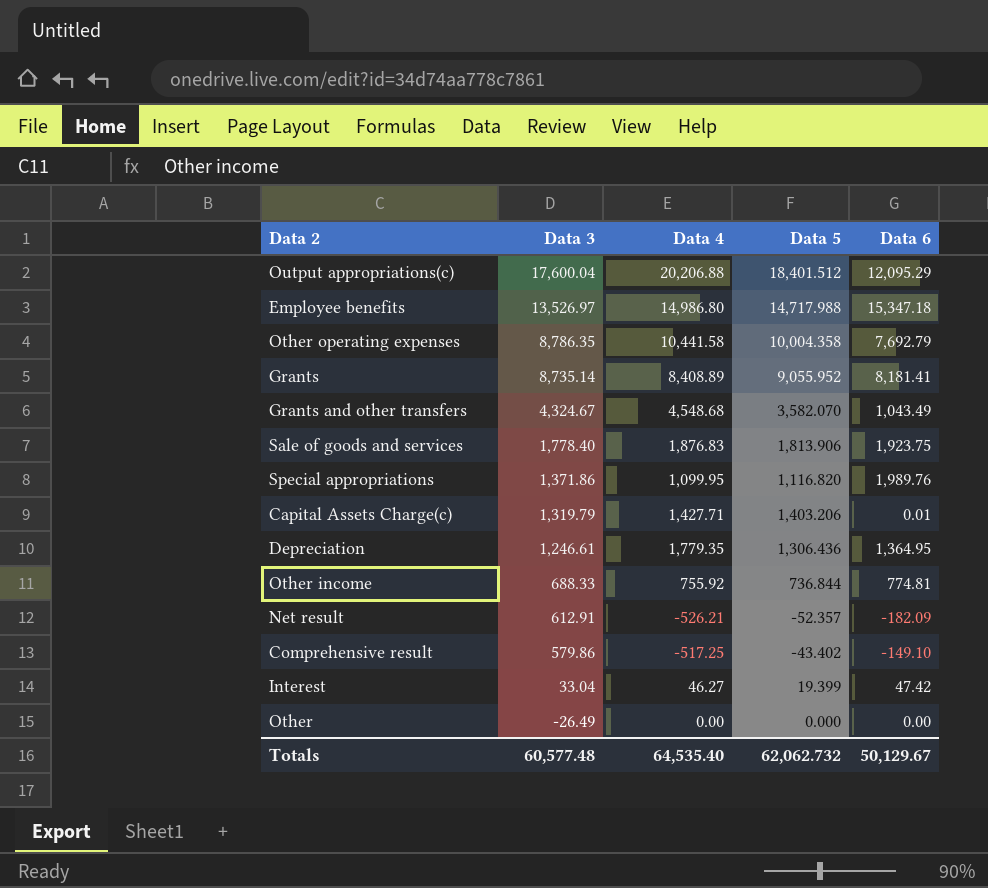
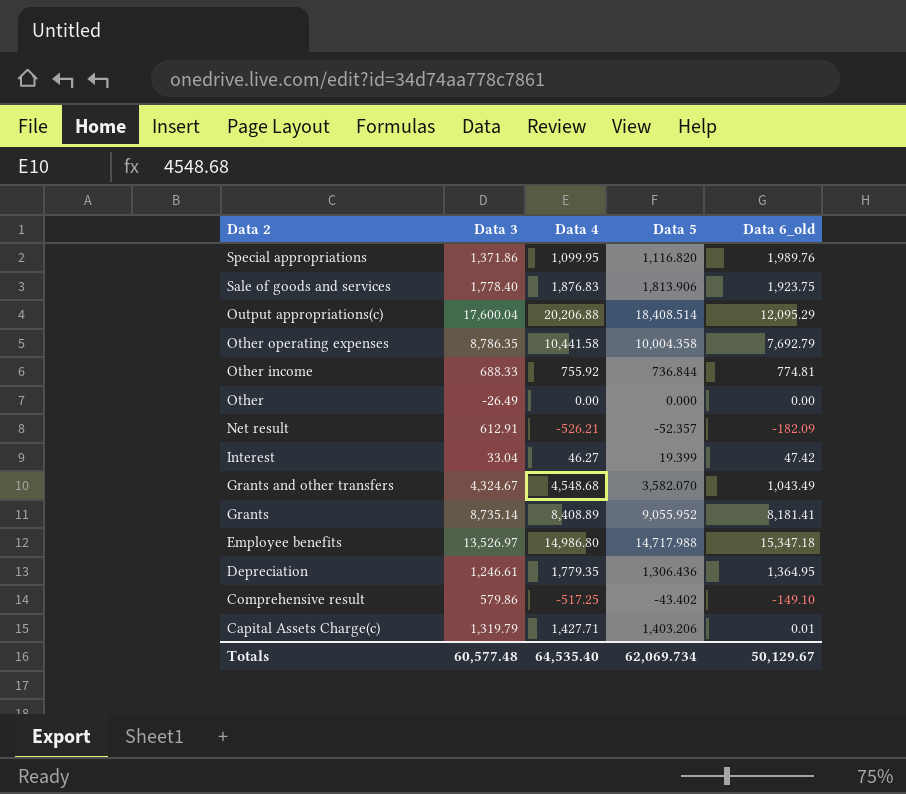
row order: Data 3 descending -> Data 2 descending
column name: Data 6 -> Data 6_old
Output appropriations(c) | Data 5: 18,401.512 -> 18,408.514
Totals | Data 5: 62,062.732 -> 62,069.734

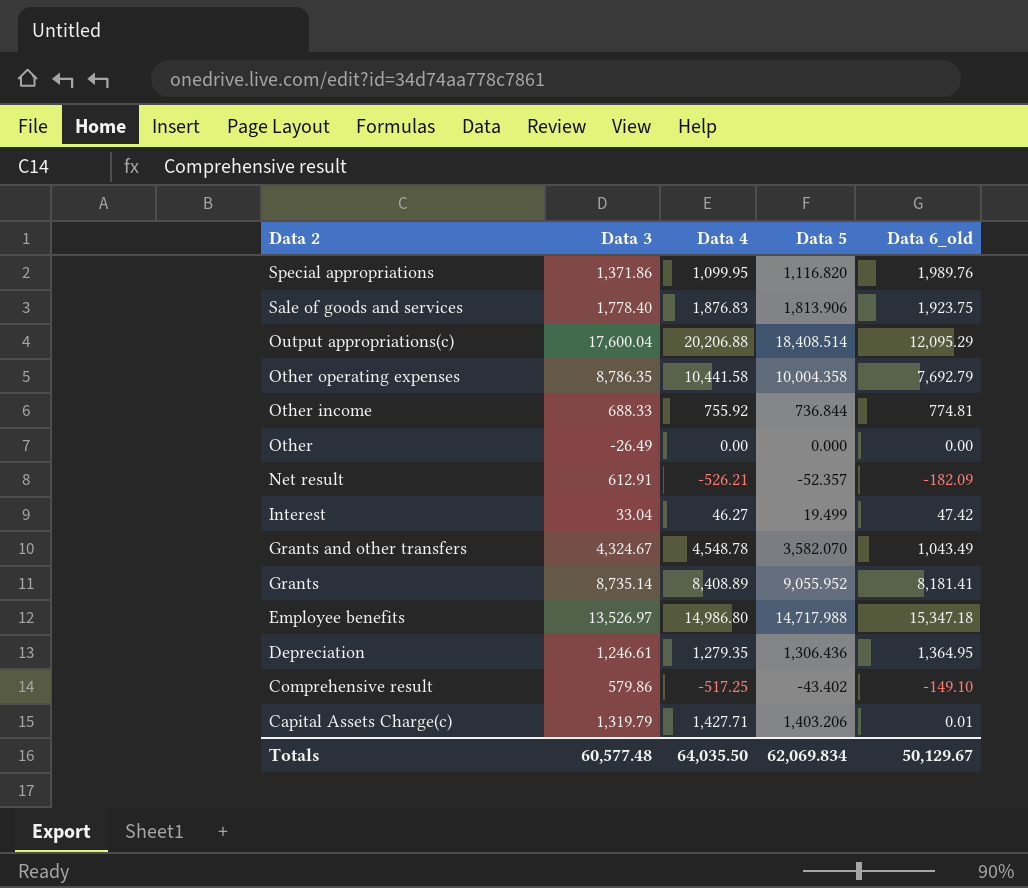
Interest | Data 5: 19.399 -> 19.499
Grants and other transfers | Data 4: 4,548.68 -> 4,548.78
Depreciation | Data 4: 1,779.35 -> 1,279.35
Totals | Data 4: 64,535.40 -> 64,035.50
Totals | Data 5: 62,069.734 -> 62,069.834

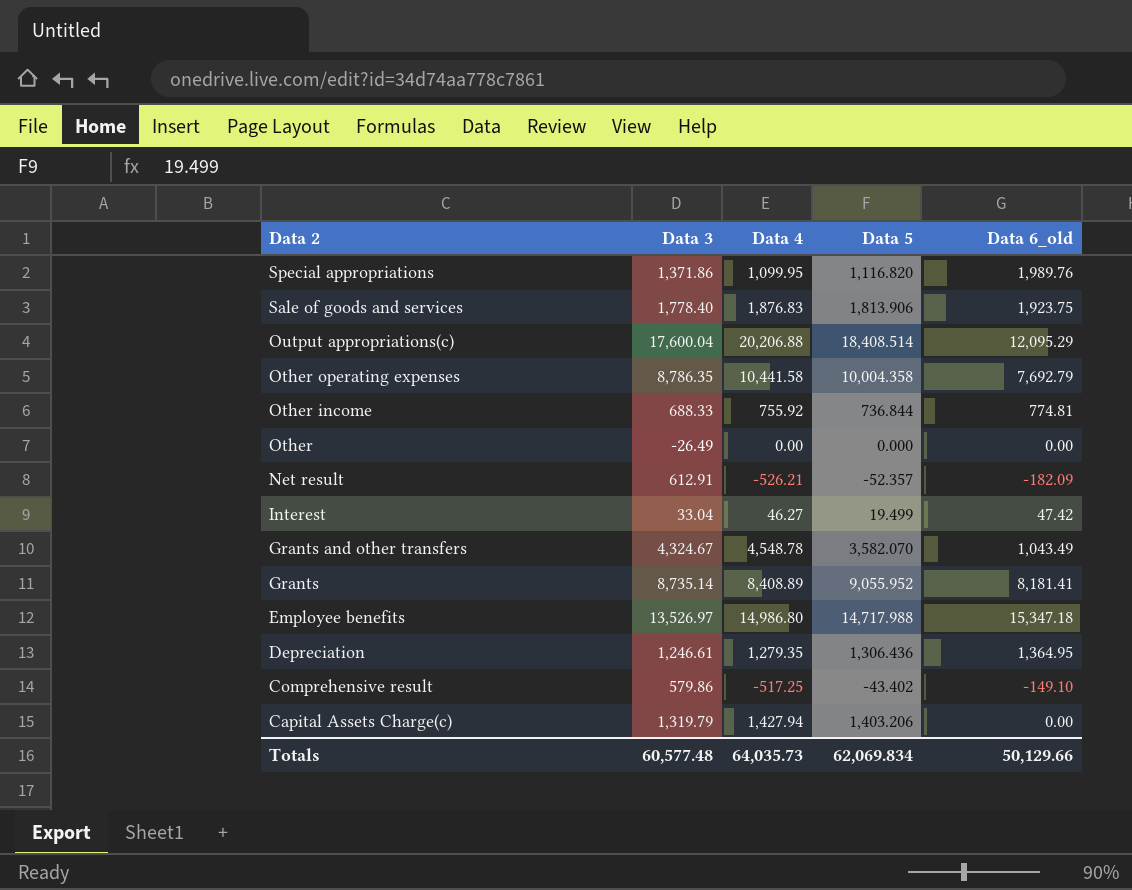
Capital Assets Charge(c) | Data 4: 1,427.71 -> 1,427.94
Capital Assets Charge(c) | Data 6_old: 0.01 -> 0.00
Totals | Data 4: 64,035.50 -> 64,035.73
Totals | Data 6_old: 50,129.67 -> 50,129.66

